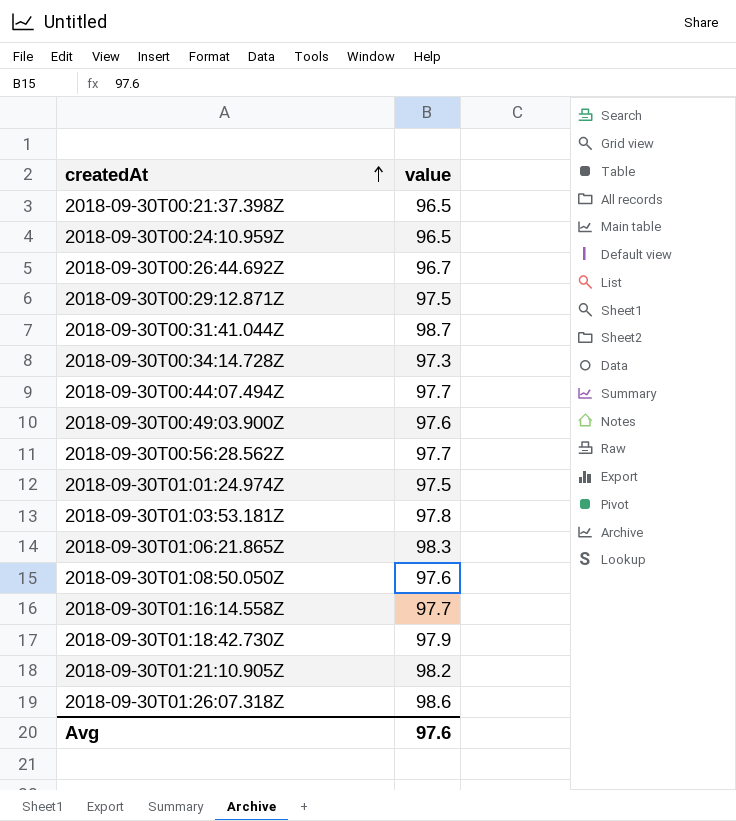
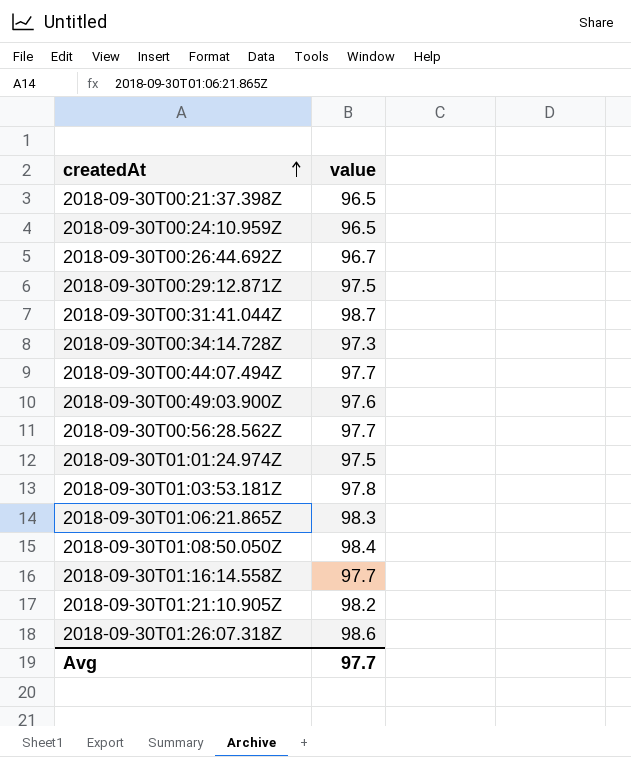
row 2018-09-30T01:18:42.730Z: 97.9 -> none
2018-09-30T01:08:50.050Z | value: 97.6 -> 98.4
Avg | value: 97.6 -> 97.7

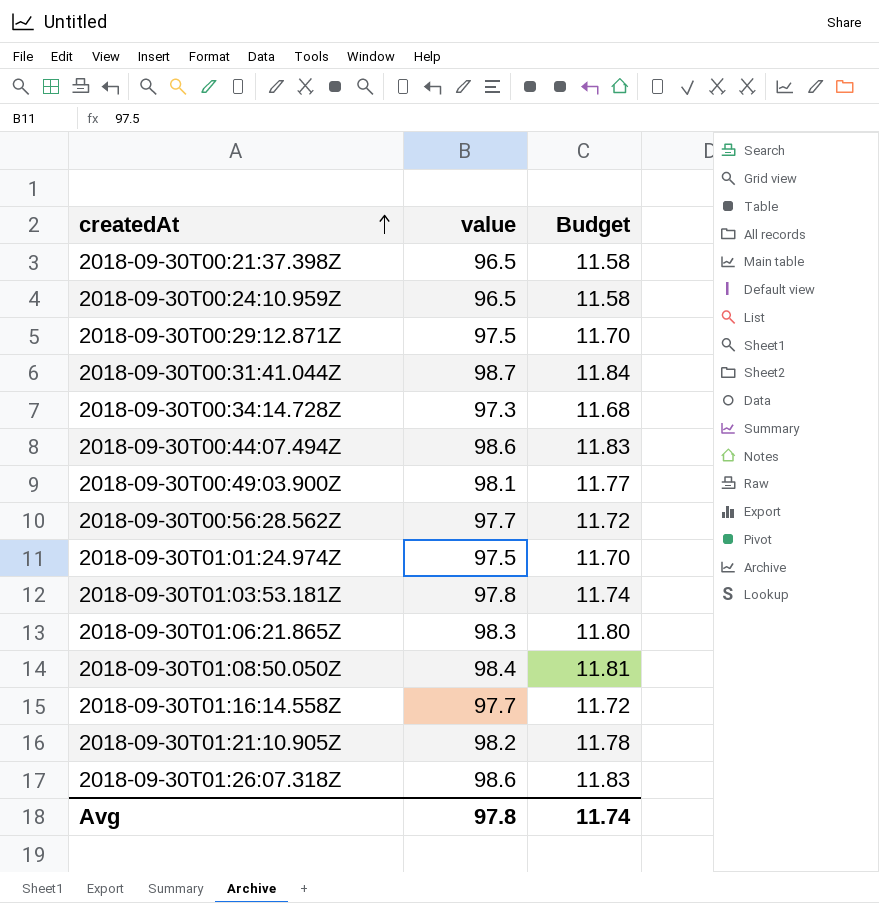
column Budget | formula: none -> [value] * 0.12
row 2018-09-30T00:26:44.692Z: 96.7 -> none
2018-09-30T00:44:07.494Z | value: 97.7 -> 98.6
2018-09-30T00:49:03.900Z | value: 97.6 -> 98.1
Avg | value: 97.7 -> 97.8

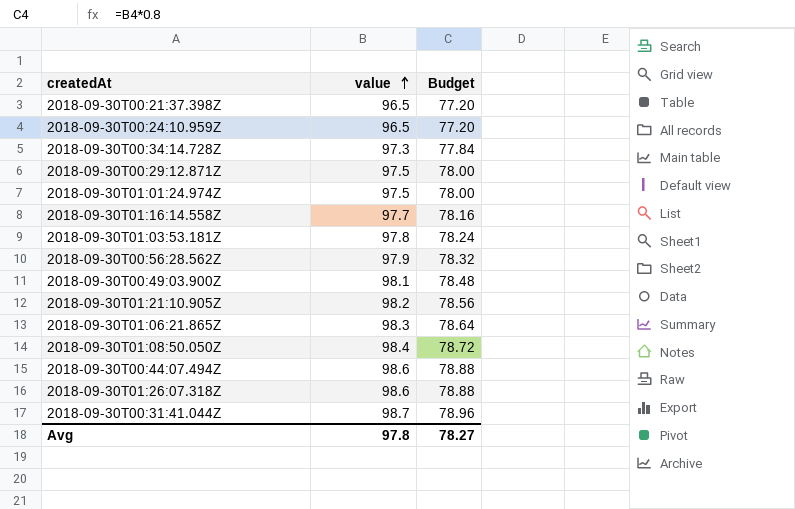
row order: createdAt ascending -> value ascending
column Budget | formula: [value] * 0.12 -> [value] * 0.8
2018-09-30T00:56:28.562Z | value: 97.7 -> 97.9
Avg | Budget: 11.74 -> 78.27

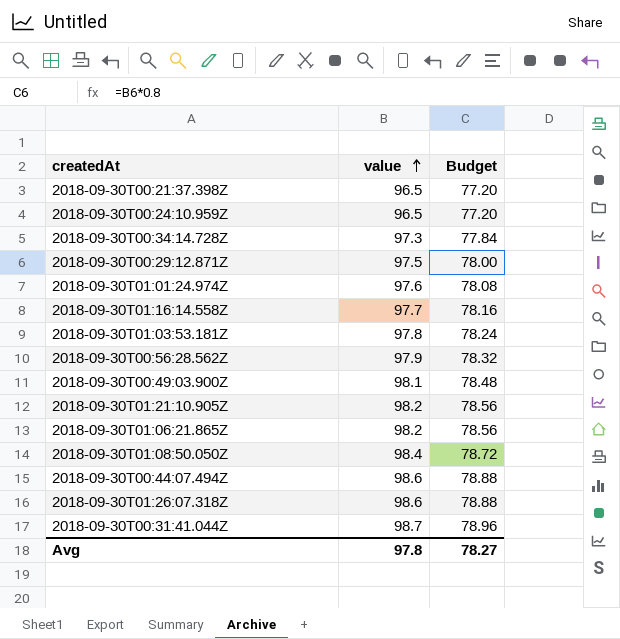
2018-09-30T01:01:24.974Z | value: 97.5 -> 97.6
2018-09-30T01:01:24.974Z | Budget: 78.00 -> 78.08
2018-09-30T01:06:21.865Z | value: 98.3 -> 98.2
2018-09-30T01:06:21.865Z | Budget: 78.64 -> 78.56

